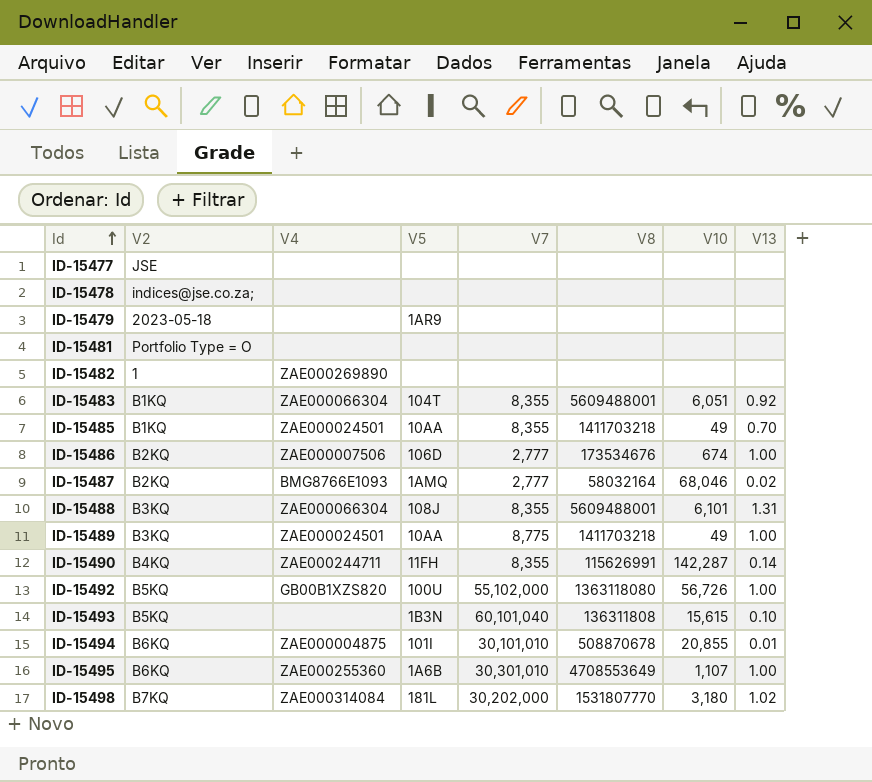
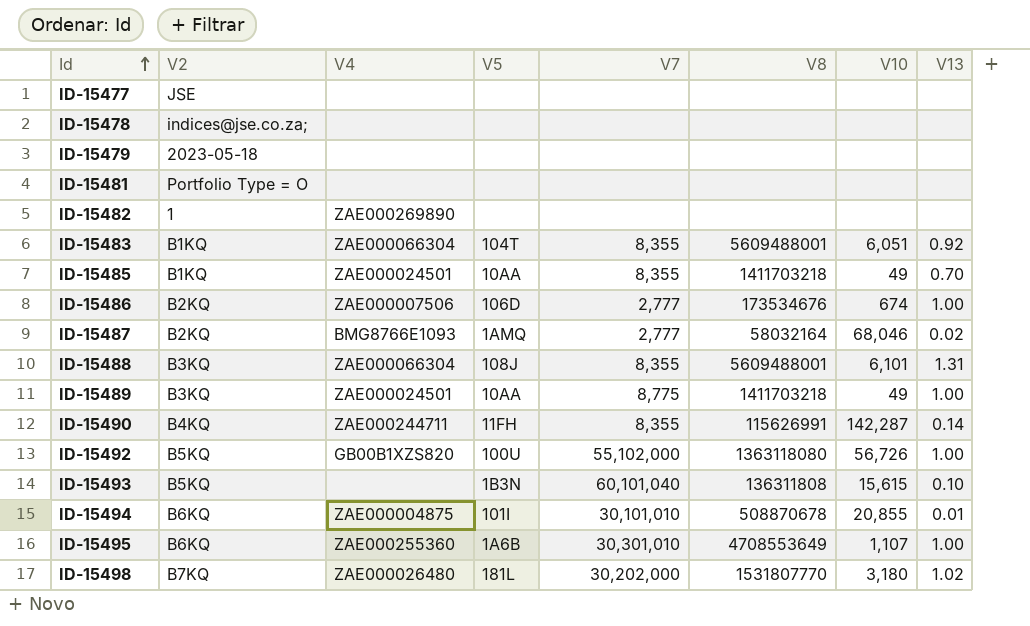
ID-15479 | V5: 1AR9 -> none
ID-15498 | V4: ZAE000314084 -> ZAE000026480

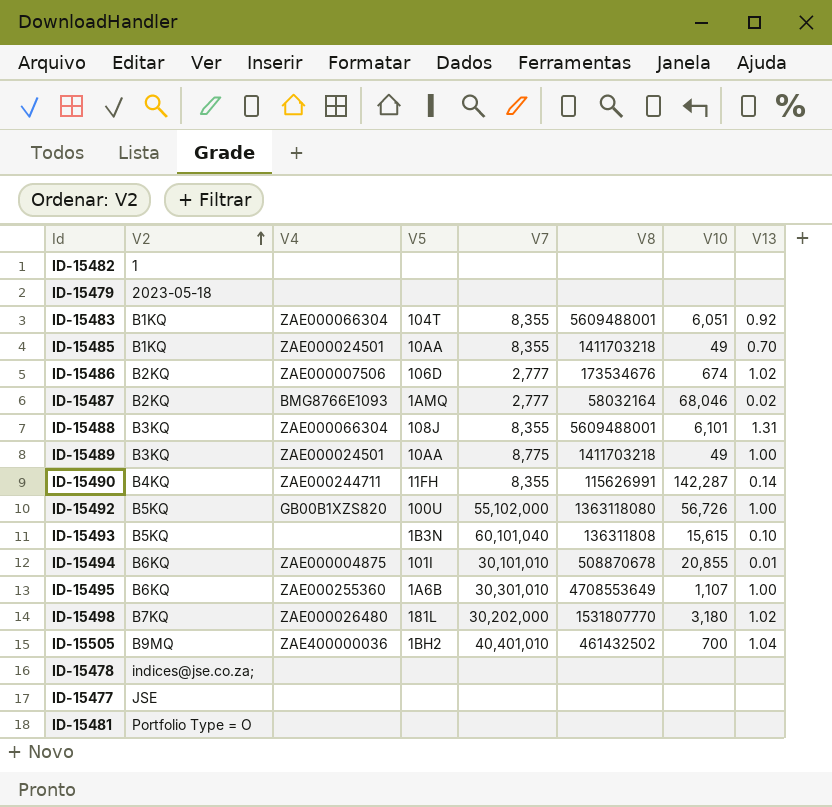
row order: Id ascending -> V2 ascending
ID-15482 | V4: ZAE000269890 -> none
ID-15486 | V13: 1.00 -> 1.02
row ID-15505: none -> B9MQ | ZAE400000036 | 1BH2 | 40,401,010 | 461432502 | 700 | 1.04

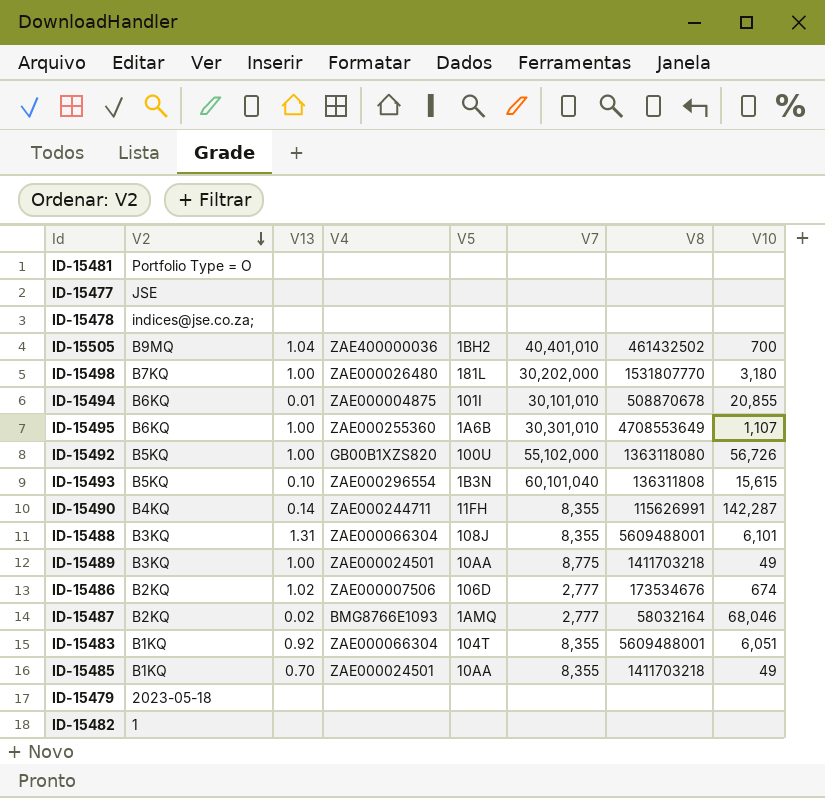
row order: V2 ascending -> V2 descending
column V13 | position: 8 -> 3
ID-15498 | V13: 1.02 -> 1.00
ID-15493 | V4: none -> ZAE000296554

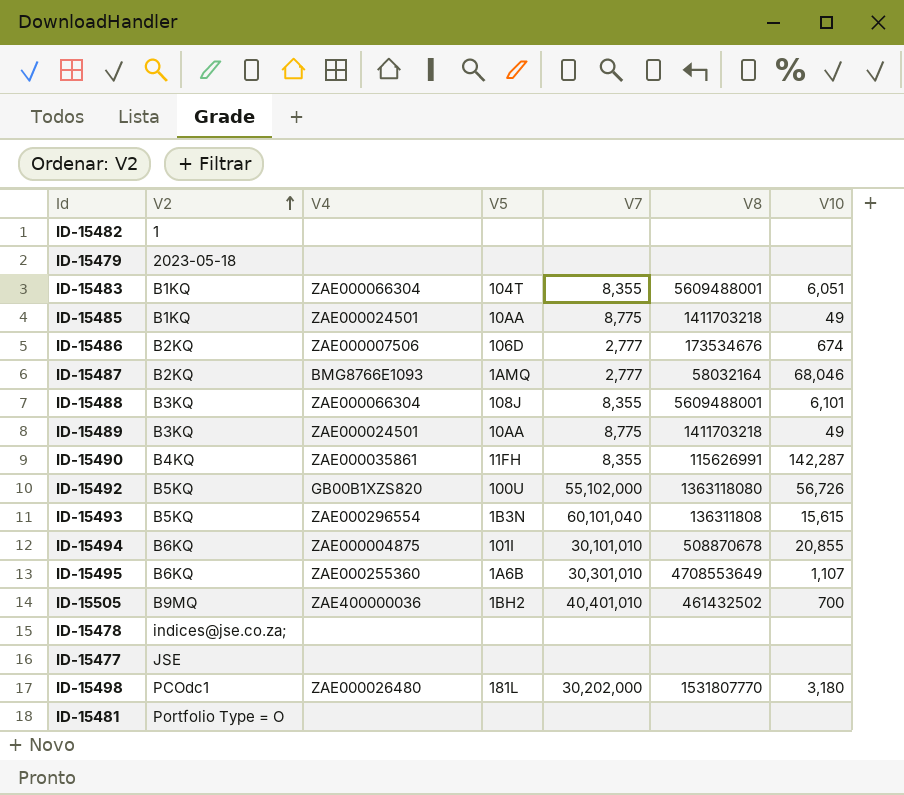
row order: V2 descending -> V2 ascending
column V13 | position: 3 -> none
ID-15485 | V7: 8,355 -> 8,775
ID-15490 | V4: ZAE000244711 -> ZAE000035861
ID-15498 | V2: B7KQ -> PCOdc1

